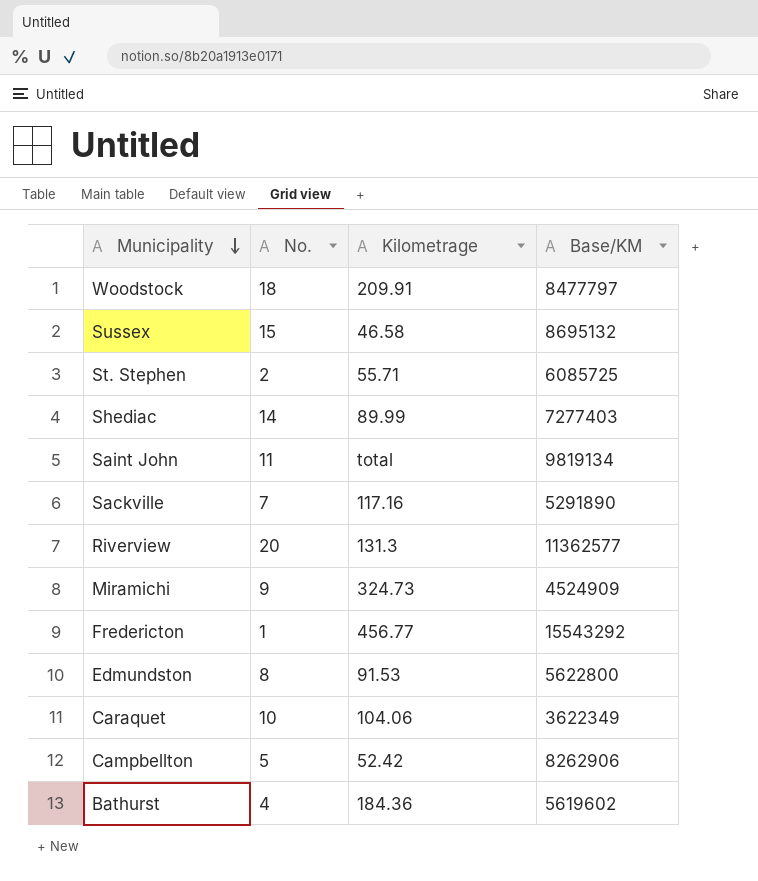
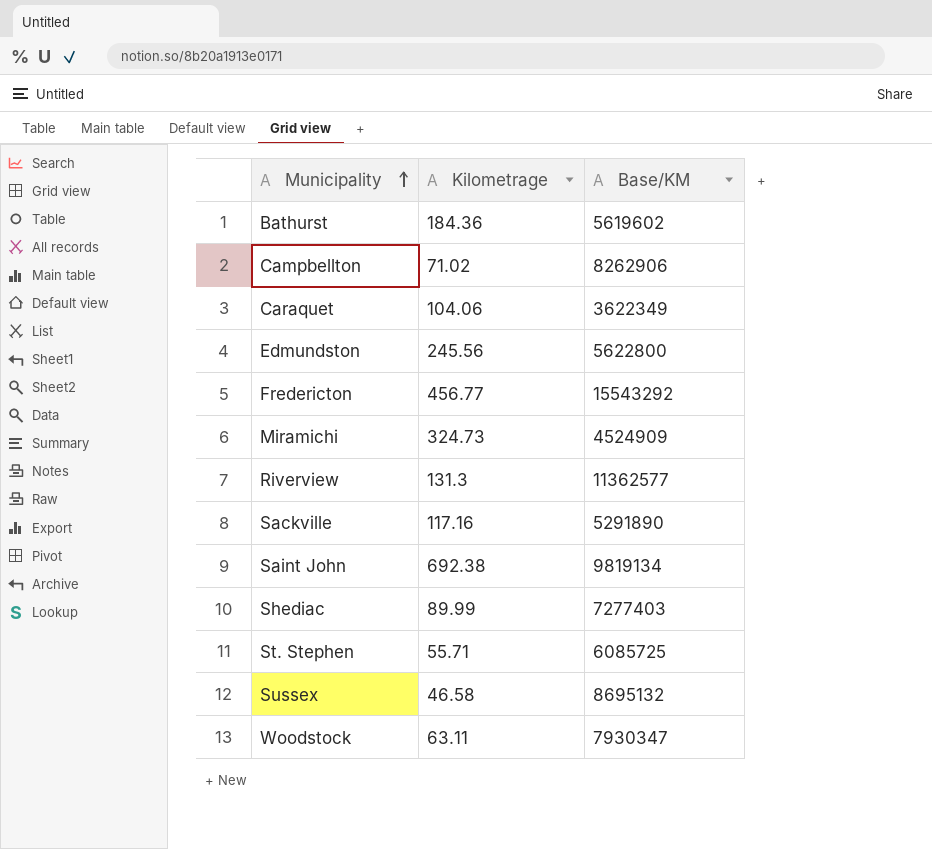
row order: Municipality descending -> Municipality ascending
column No. | position: 2 -> none
Campbellton | Kilometrage: 52.42 -> 71.02
Edmundston | Kilometrage: 91.53 -> 245.56
Saint John | Kilometrage: total -> 692.38
Woodstock | Kilometrage: 209.91 -> 63.11
Woodstock | Base/KM: 8477797 -> 7930347

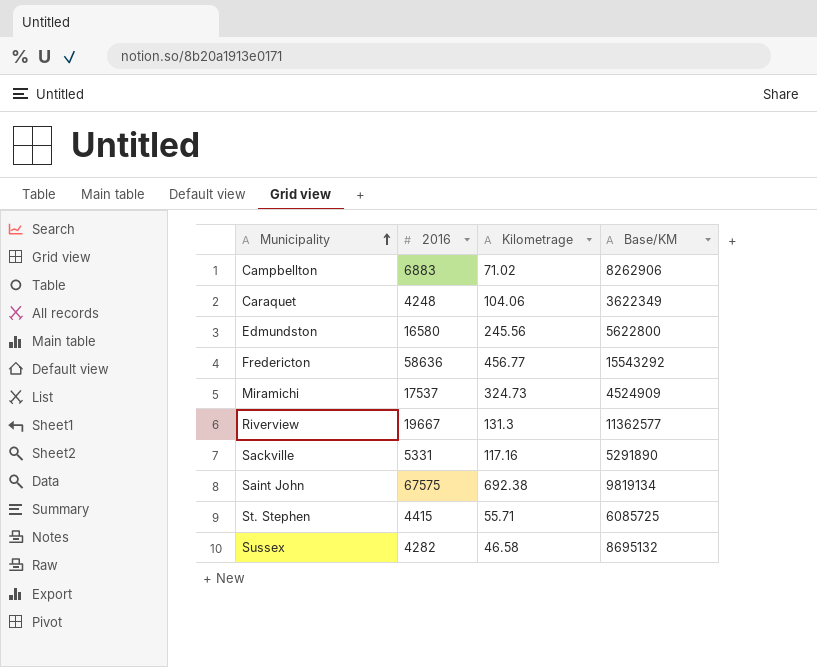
column 2016 | position: none -> 2
row Bathurst: 184.36 | 5619602 -> none
row Shediac: 89.99 | 7277403 -> none
row Woodstock: 63.11 | 7930347 -> none

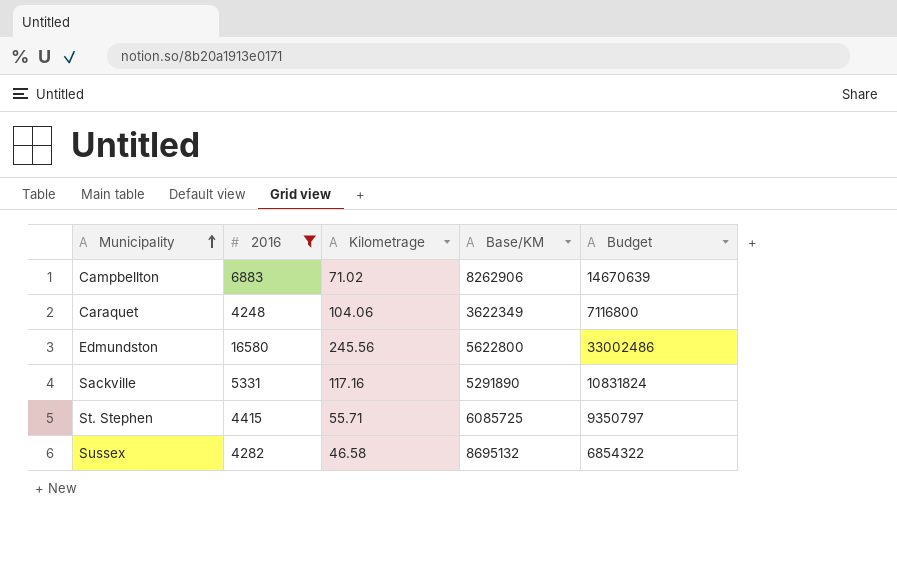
filter: none -> 2016 <= 16580
column Budget | position: none -> 5

